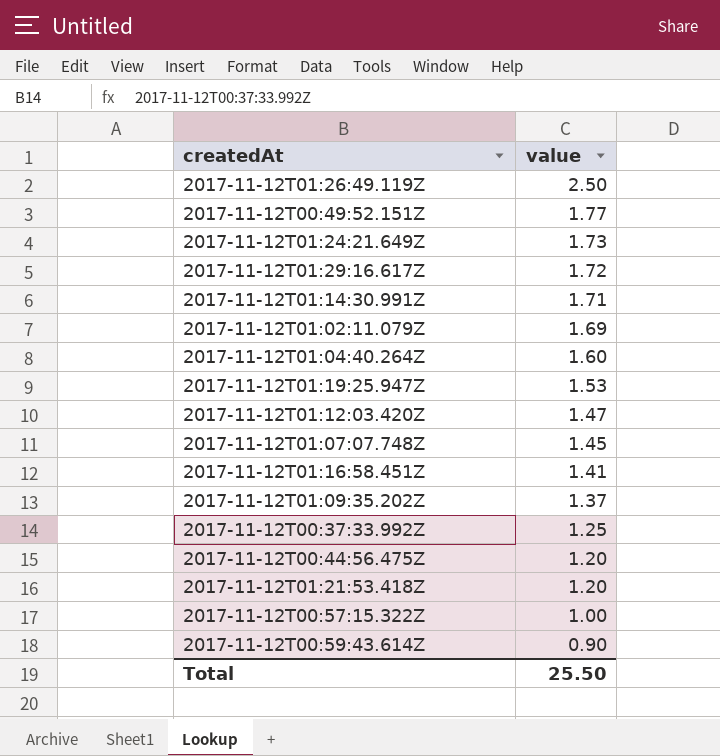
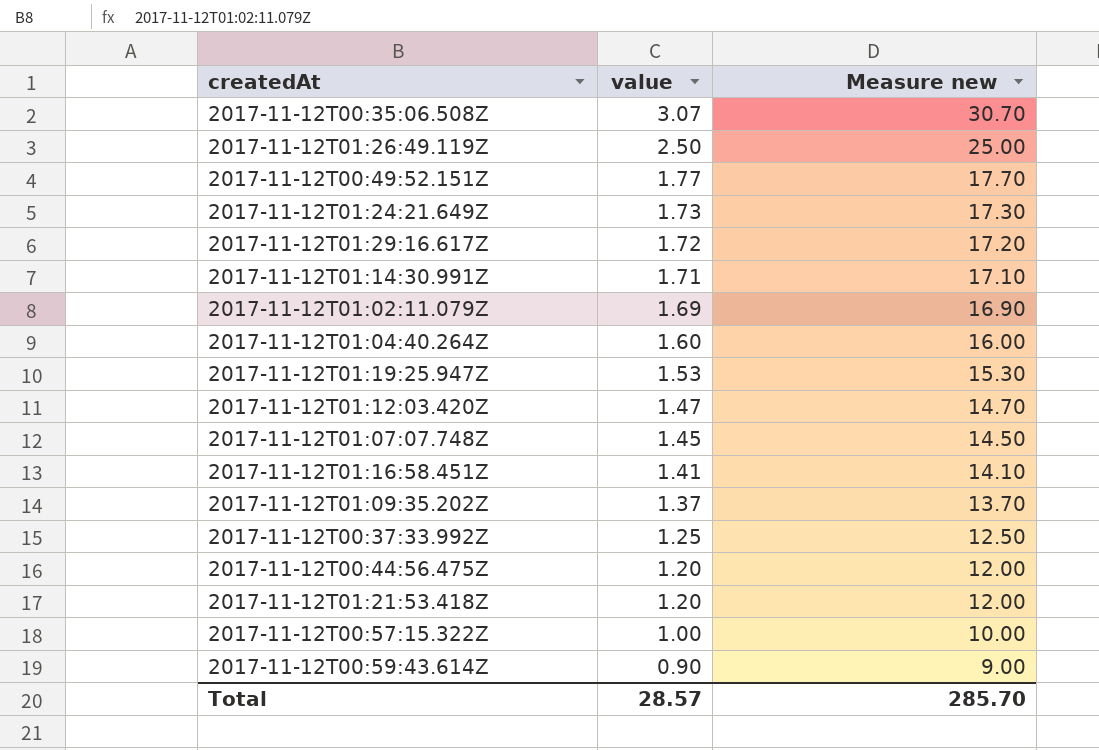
column Measure new | formula: none -> [value] * 10
row 2017-11-12T00:35:06.508Z: none -> 3.07 | 30.70
Total | value: 25.50 -> 28.57

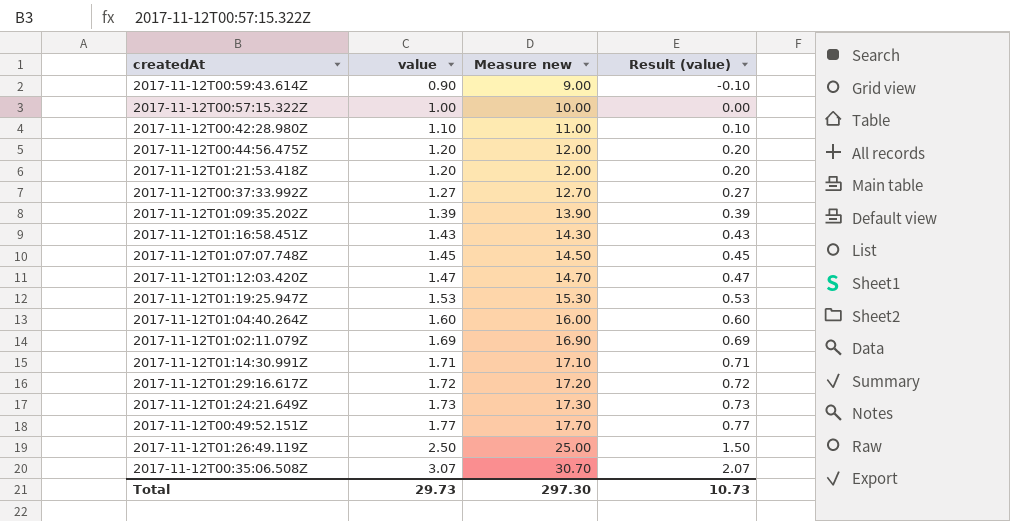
row order: value descending -> value ascending
column Result (value) | formula: none -> [value] - 1
row 2017-11-12T00:42:28.980Z: none -> 1.10 | 11.00 | 0.10
2017-11-12T00:37:33.992Z | value: 1.25 -> 1.27
2017-11-12T00:37:33.992Z | Measure new: 12.50 -> 12.70
2017-11-12T01:09:35.202Z | value: 1.37 -> 1.39
2017-11-12T01:09:35.202Z | Measure new: 13.70 -> 13.90
2017-11-12T01:16:58.451Z | value: 1.41 -> 1.43
2017-11-12T01:16:58.451Z | Measure new: 14.10 -> 14.30
Total | value: 28.57 -> 29.73
Total | Measure new: 285.70 -> 297.30

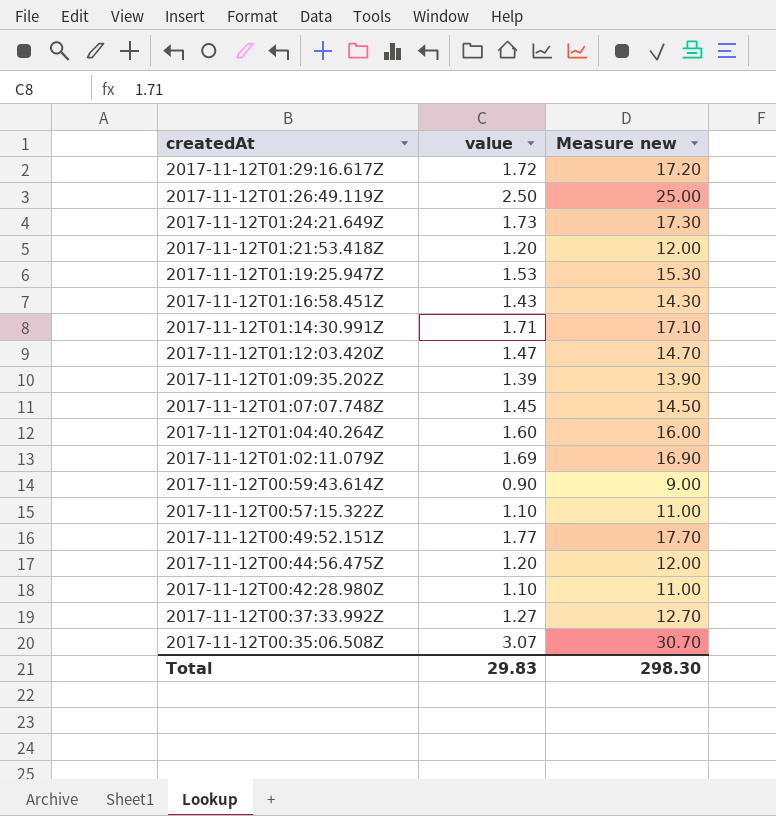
row order: value ascending -> createdAt descending
column Result (value) | formula: [value] - 1 -> none
2017-11-12T00:57:15.322Z | value: 1.00 -> 1.10
2017-11-12T00:57:15.322Z | Measure new: 10.00 -> 11.00
Total | value: 29.73 -> 29.83
Total | Measure new: 297.30 -> 298.30

